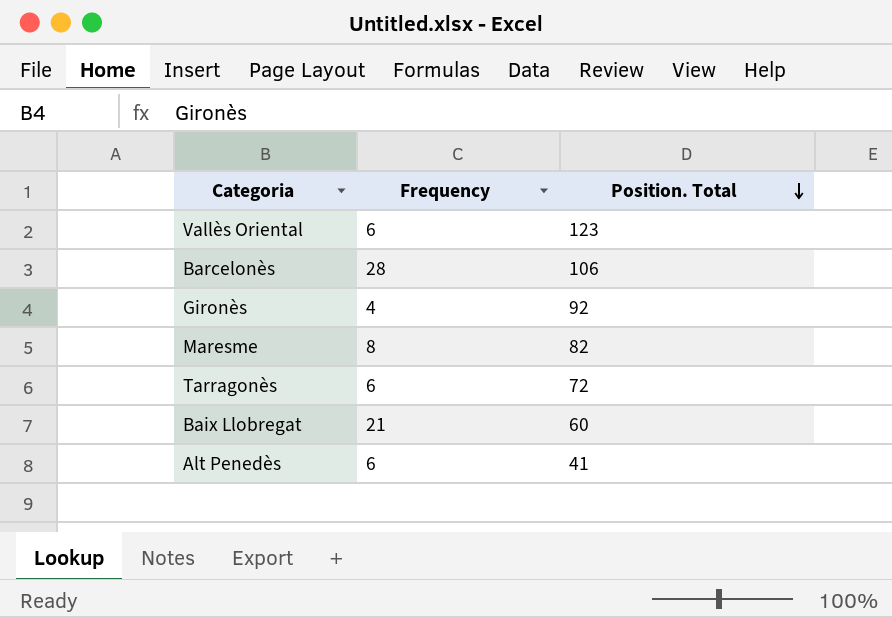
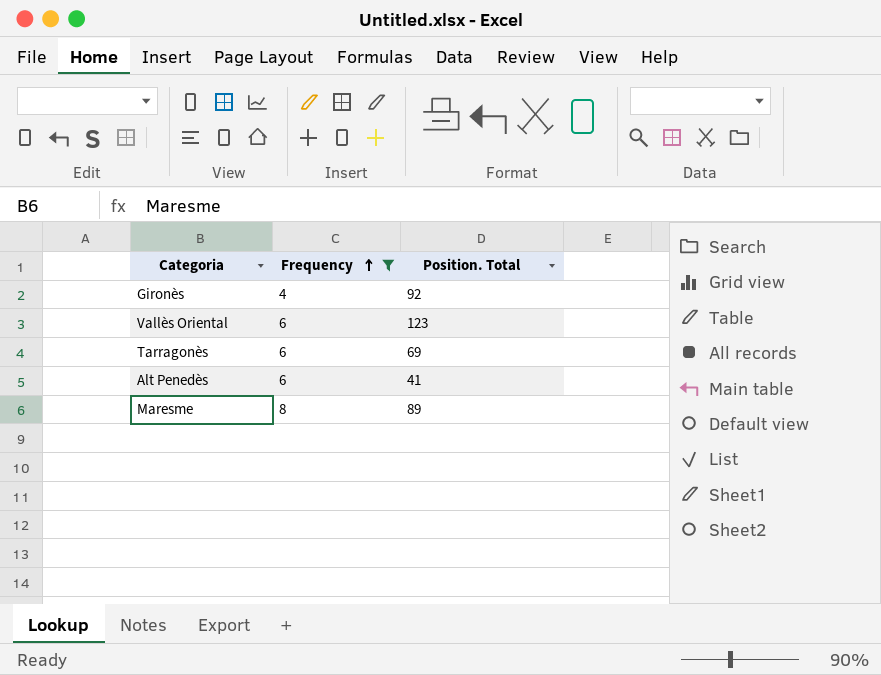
filter: none -> Frequency <= 8
row order: Position. Total descending -> Frequency ascending
Tarragonès | Position. Total: 72 -> 69
Maresme | Position. Total: 82 -> 89

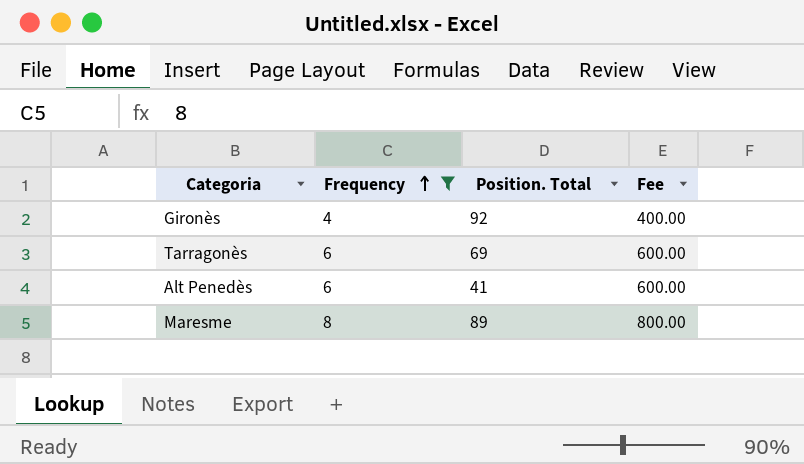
column Fee | formula: none -> [Frequency] * 100
row Vallès Oriental: 6 | 123 -> none

